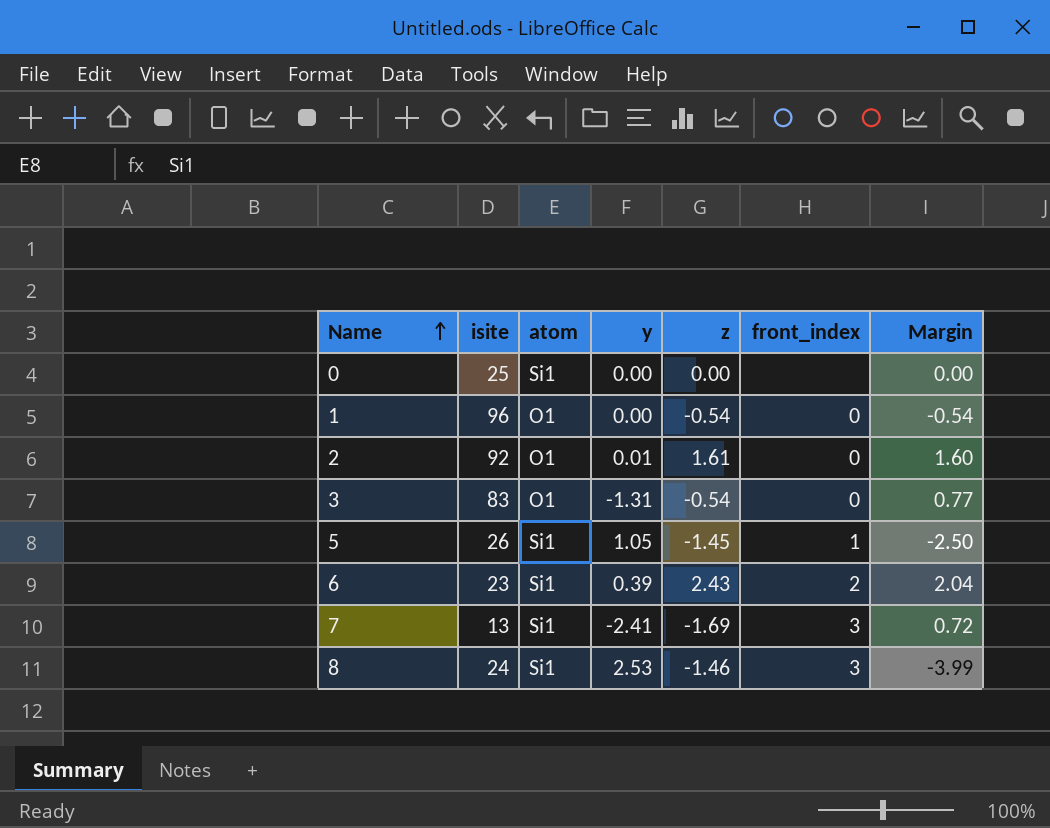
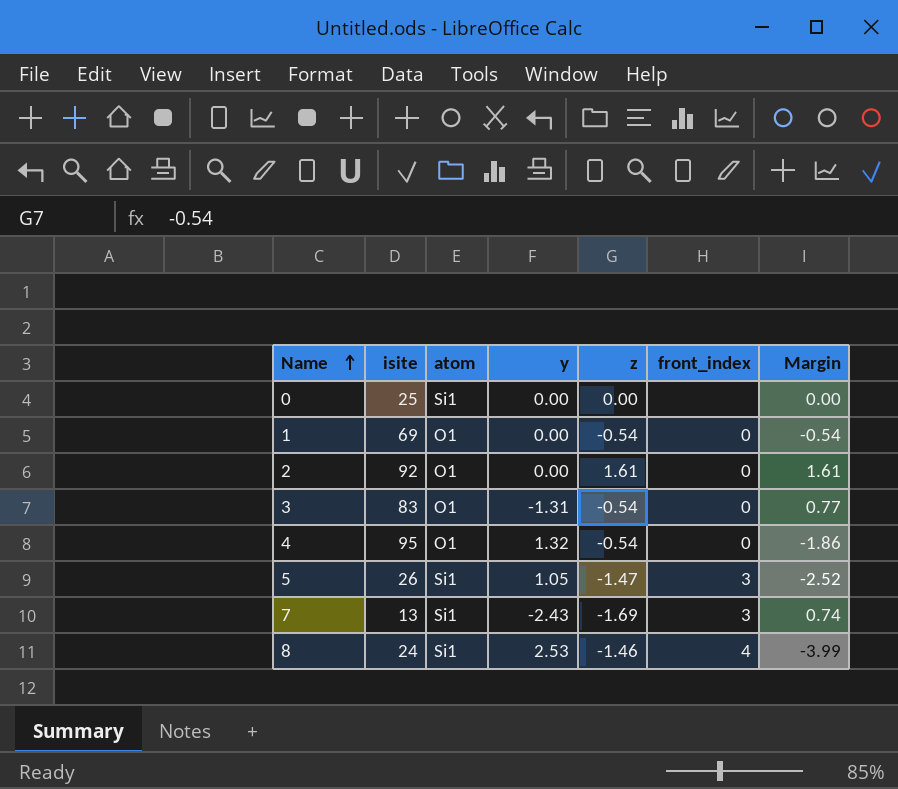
row 6: 23 | Si1 | 0.39 | 2.43 | 2 | 2.04 -> none
1 | isite: 96 -> 69
2 | y: 0.01 -> 0.00
2 | Margin: 1.60 -> 1.61
row 4: none -> 95 | O1 | 1.32 | -0.54 | 0 | -1.86
5 | z: -1.45 -> -1.47
5 | front_index: 1 -> 3
5 | Margin: -2.50 -> -2.52
7 | y: -2.41 -> -2.43
7 | Margin: 0.72 -> 0.74
8 | front_index: 3 -> 4

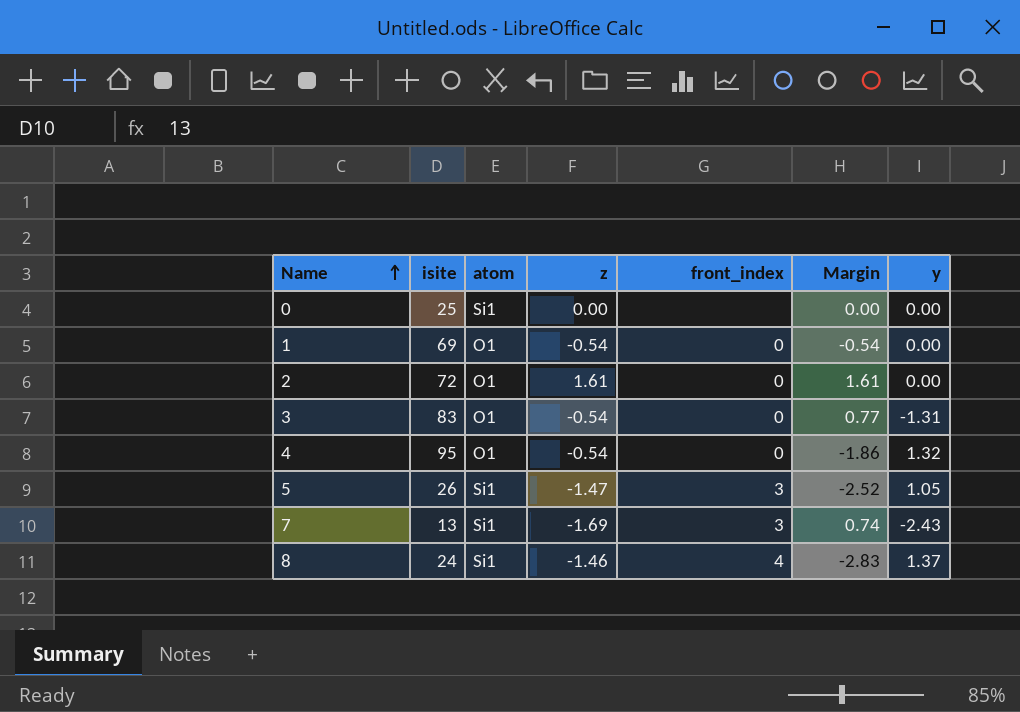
column y | position: 4 -> 7
2 | isite: 92 -> 72
8 | Margin: -3.99 -> -2.83
8 | y: 2.53 -> 1.37

